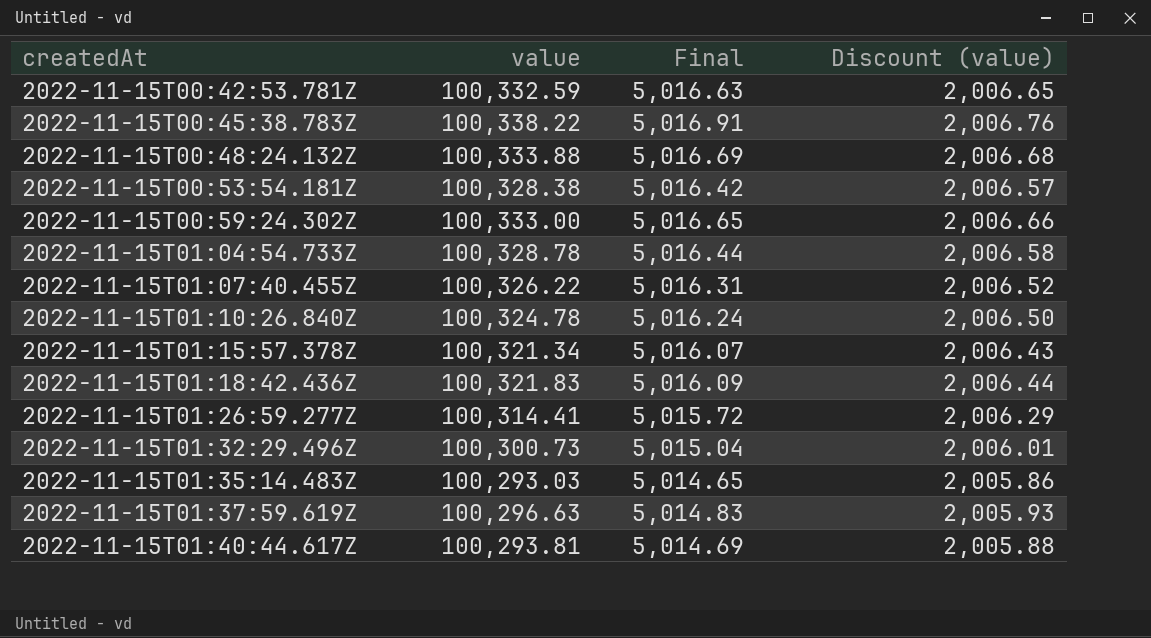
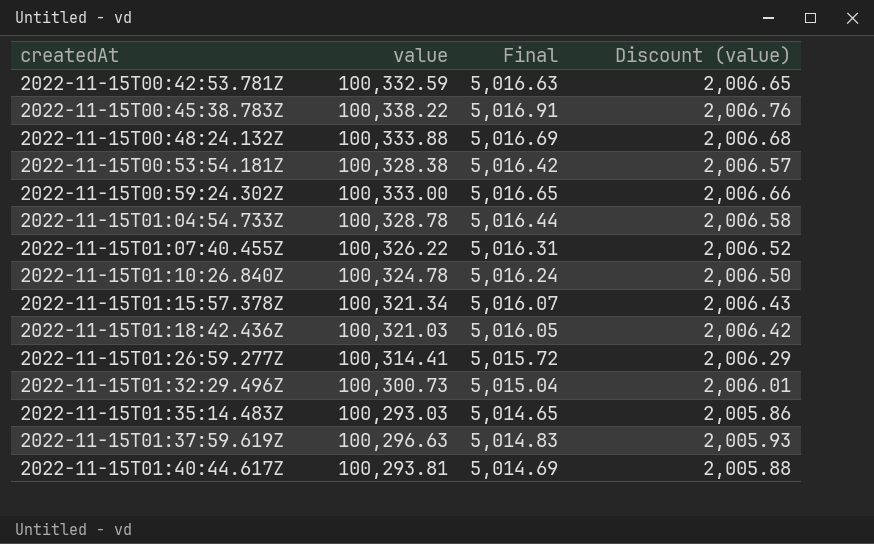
2022-11-15T01:18:42.436Z | value: 100,321.83 -> 100,321.03
2022-11-15T01:18:42.436Z | Final: 5,016.09 -> 5,016.05
2022-11-15T01:18:42.436Z | Discount (value): 2,006.44 -> 2,006.42

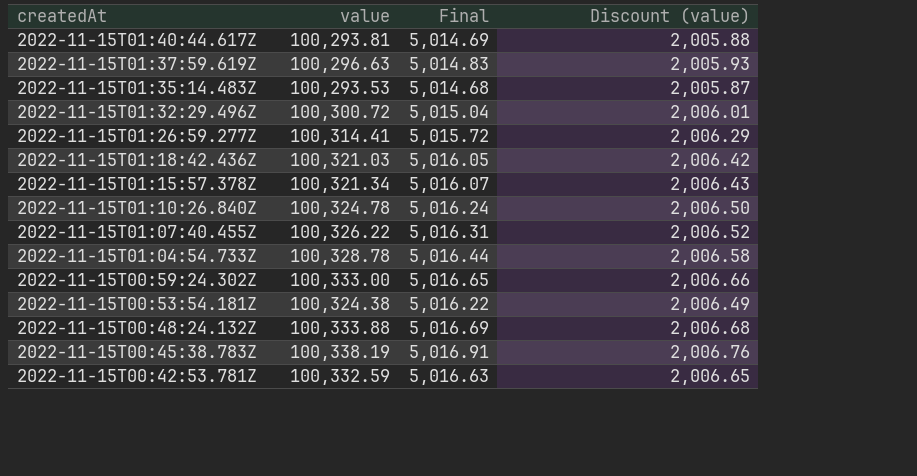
row order: createdAt ascending -> createdAt descending
2022-11-15T01:35:14.483Z | value: 100,293.03 -> 100,293.53
2022-11-15T01:35:14.483Z | Final: 5,014.65 -> 5,014.68
2022-11-15T01:35:14.483Z | Discount (value): 2,005.86 -> 2,005.87
2022-11-15T01:32:29.496Z | value: 100,300.73 -> 100,300.72
2022-11-15T00:53:54.181Z | value: 100,328.38 -> 100,324.38
2022-11-15T00:53:54.181Z | Final: 5,016.42 -> 5,016.22
2022-11-15T00:53:54.181Z | Discount (value): 2,006.57 -> 2,006.49
2022-11-15T00:45:38.783Z | value: 100,338.22 -> 100,338.19

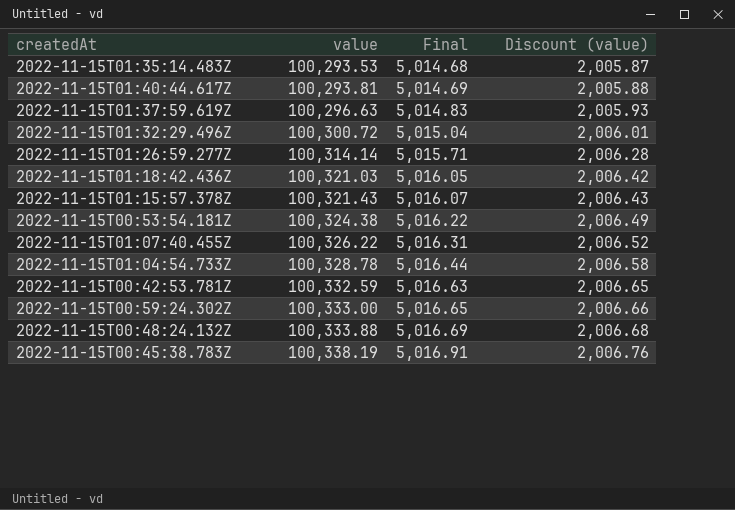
row order: createdAt descending -> value ascending
row 2022-11-15T01:10:26.840Z: 100,324.78 | 5,016.24 | 2,006.50 -> none
2022-11-15T01:26:59.277Z | value: 100,314.41 -> 100,314.14
2022-11-15T01:26:59.277Z | Final: 5,015.72 -> 5,015.71
2022-11-15T01:26:59.277Z | Discount (value): 2,006.29 -> 2,006.28
2022-11-15T01:15:57.378Z | value: 100,321.34 -> 100,321.43

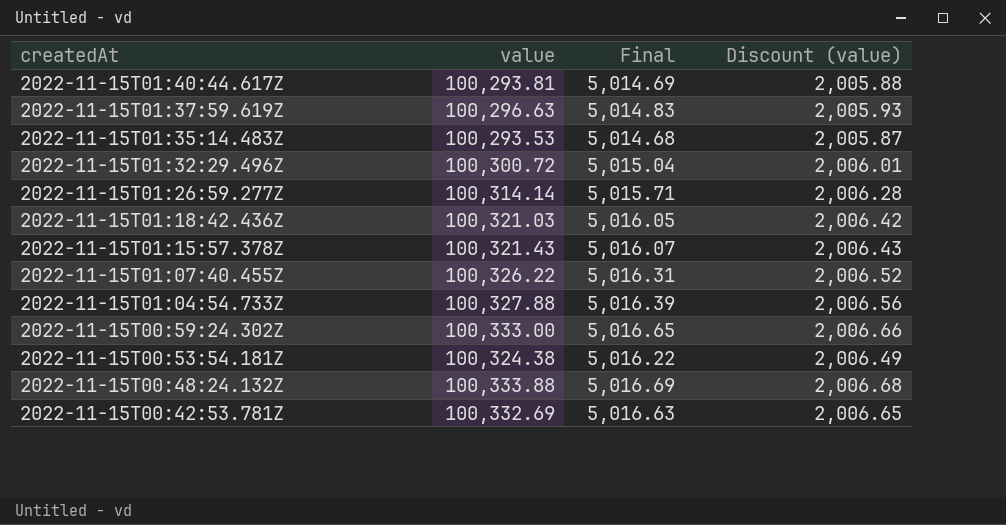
row order: value ascending -> createdAt descending
row 2022-11-15T00:45:38.783Z: 100,338.19 | 5,016.91 | 2,006.76 -> none
2022-11-15T01:04:54.733Z | value: 100,328.78 -> 100,327.88
2022-11-15T01:04:54.733Z | Final: 5,016.44 -> 5,016.39
2022-11-15T01:04:54.733Z | Discount (value): 2,006.58 -> 2,006.56
2022-11-15T00:42:53.781Z | value: 100,332.59 -> 100,332.69

